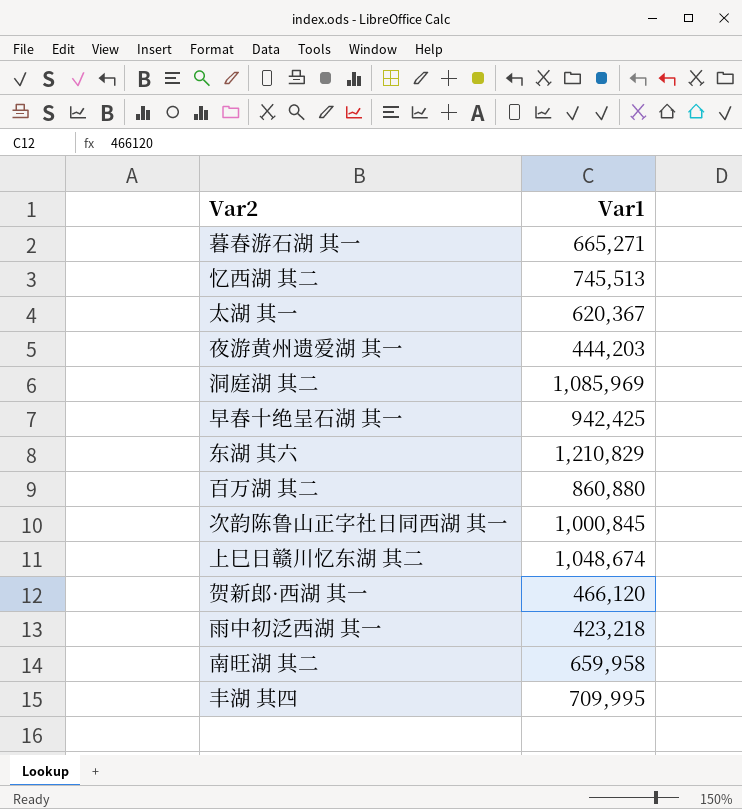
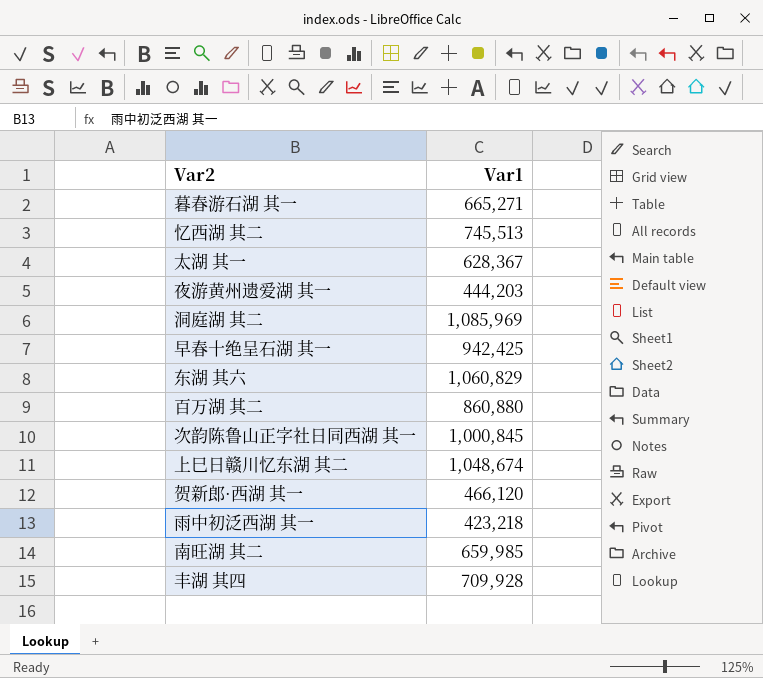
太湖 其一 | Var1: 620,367 -> 628,367
东湖 其六 | Var1: 1,210,829 -> 1,060,829
南旺湖 其二 | Var1: 659,958 -> 659,985
丰湖 其四 | Var1: 709,995 -> 709,928

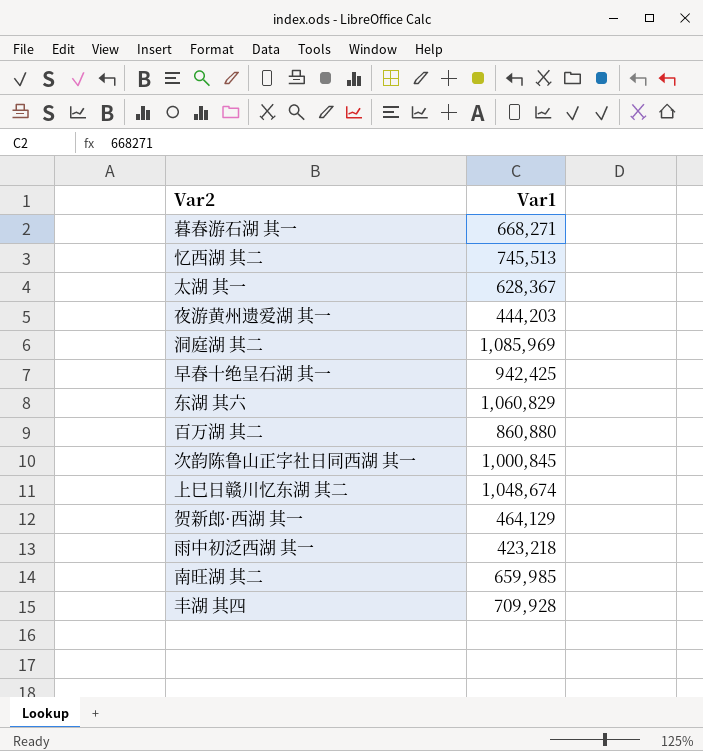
暮春游石湖 其一 | Var1: 665,271 -> 668,271
贺新郎·西湖 其一 | Var1: 466,120 -> 464,129

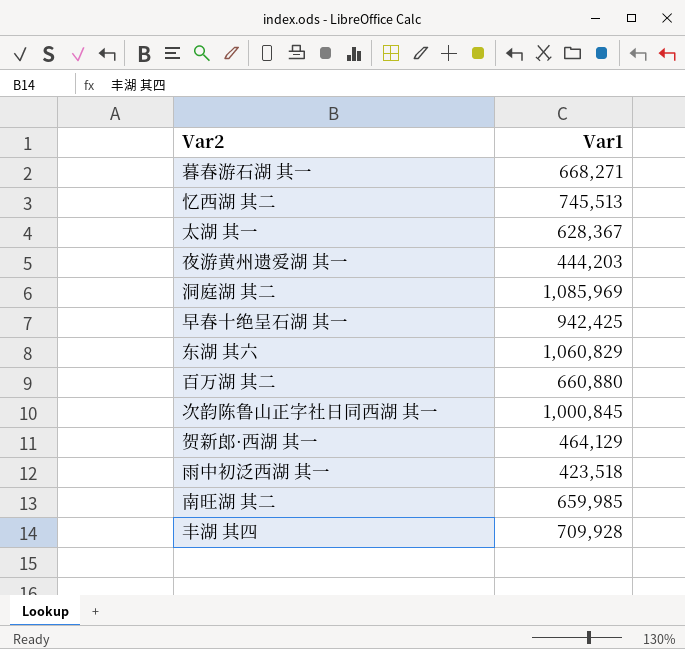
row 上巳日赣川忆东湖 其二: 1,048,674 -> none
百万湖 其二 | Var1: 860,880 -> 660,880
雨中初泛西湖 其一 | Var1: 423,218 -> 423,518

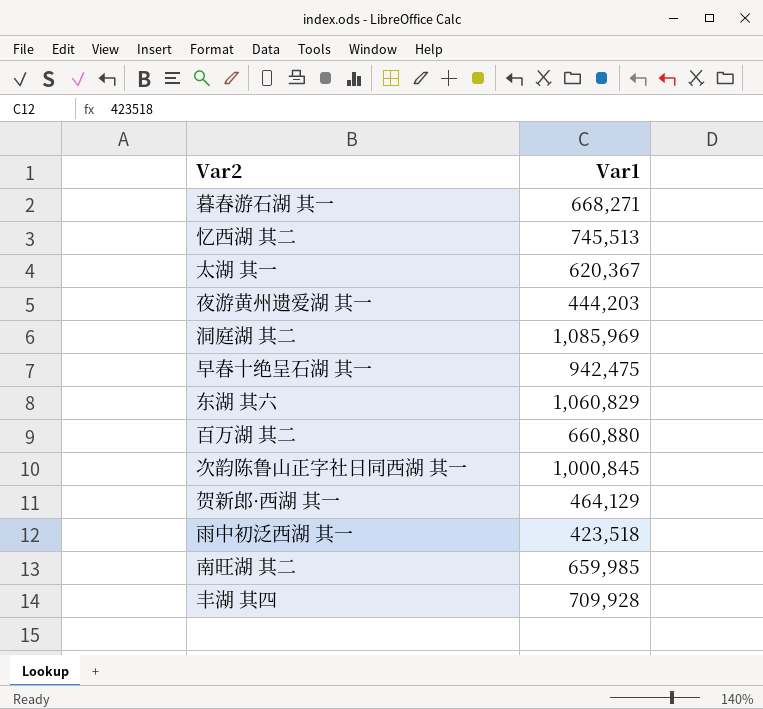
太湖 其一 | Var1: 628,367 -> 620,367
早春十绝呈石湖 其一 | Var1: 942,425 -> 942,475

